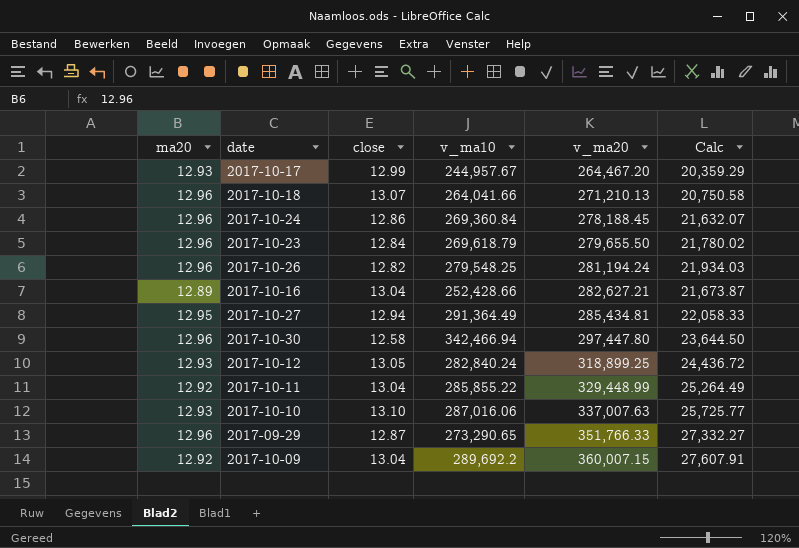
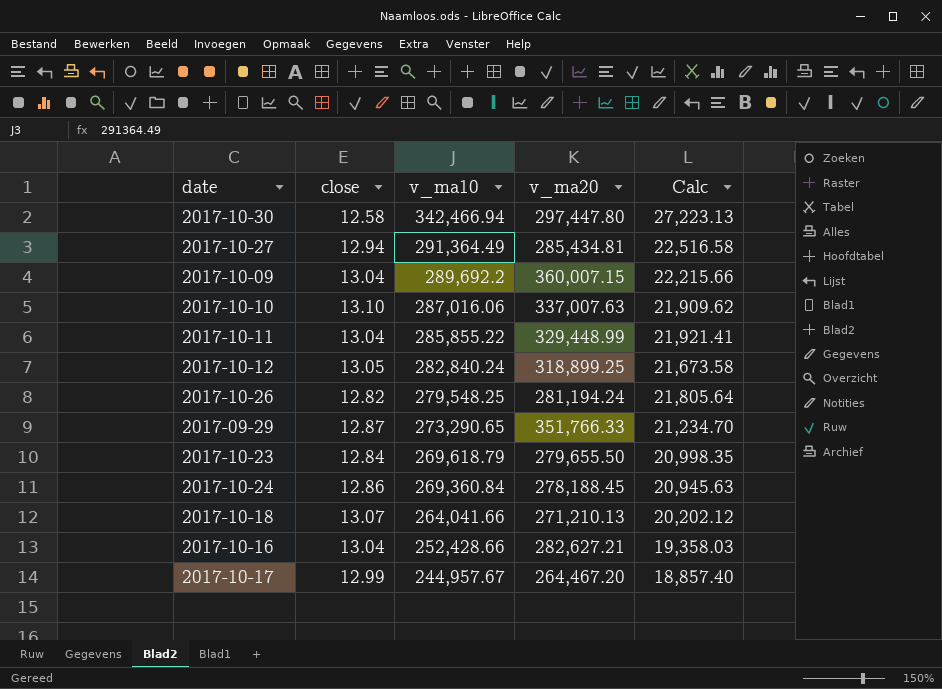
row order: v_ma20 ascending -> v_ma10 descending
column ma20 | position: 1 -> none
column Calc | formula: [v_ma20] / [close] -> [v_ma10] / [close]

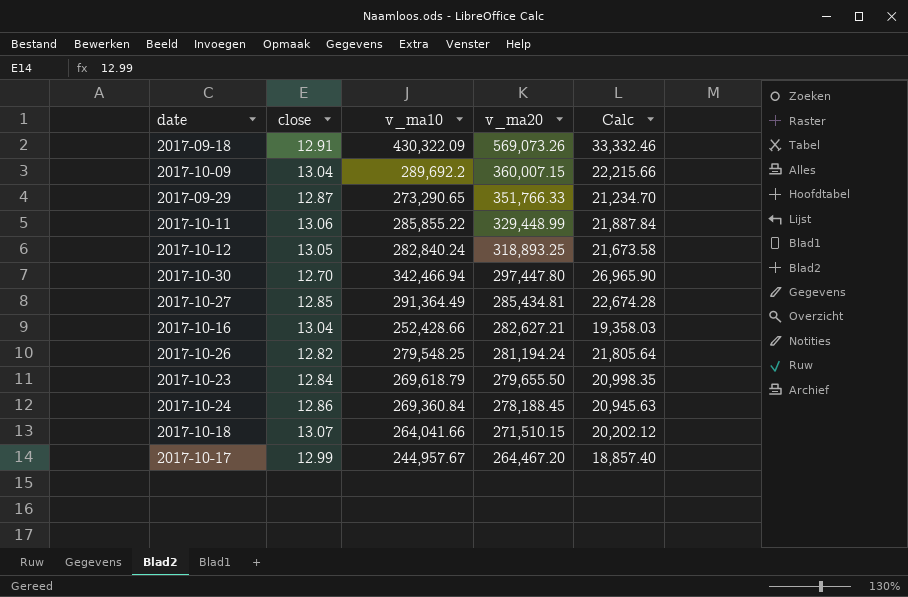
row order: v_ma10 descending -> v_ma20 descending
row 2017-10-10: 13.10 | 287,016.06 | 337,007.63 | 21,909.62 -> none
row 2017-09-18: none -> 12.91 | 430,322.09 | 569,073.26 | 33,332.46
2017-10-11 | close: 13.04 -> 13.06
2017-10-11 | Calc: 21,921.41 -> 21,887.84
2017-10-12 | v_ma20: 318,899.25 -> 318,893.25
2017-10-30 | close: 12.58 -> 12.70
2017-10-30 | Calc: 27,223.13 -> 26,965.90
2017-10-27 | close: 12.94 -> 12.85
2017-10-27 | Calc: 22,516.58 -> 22,674.28
2017-10-18 | v_ma20: 271,210.13 -> 271,510.15

